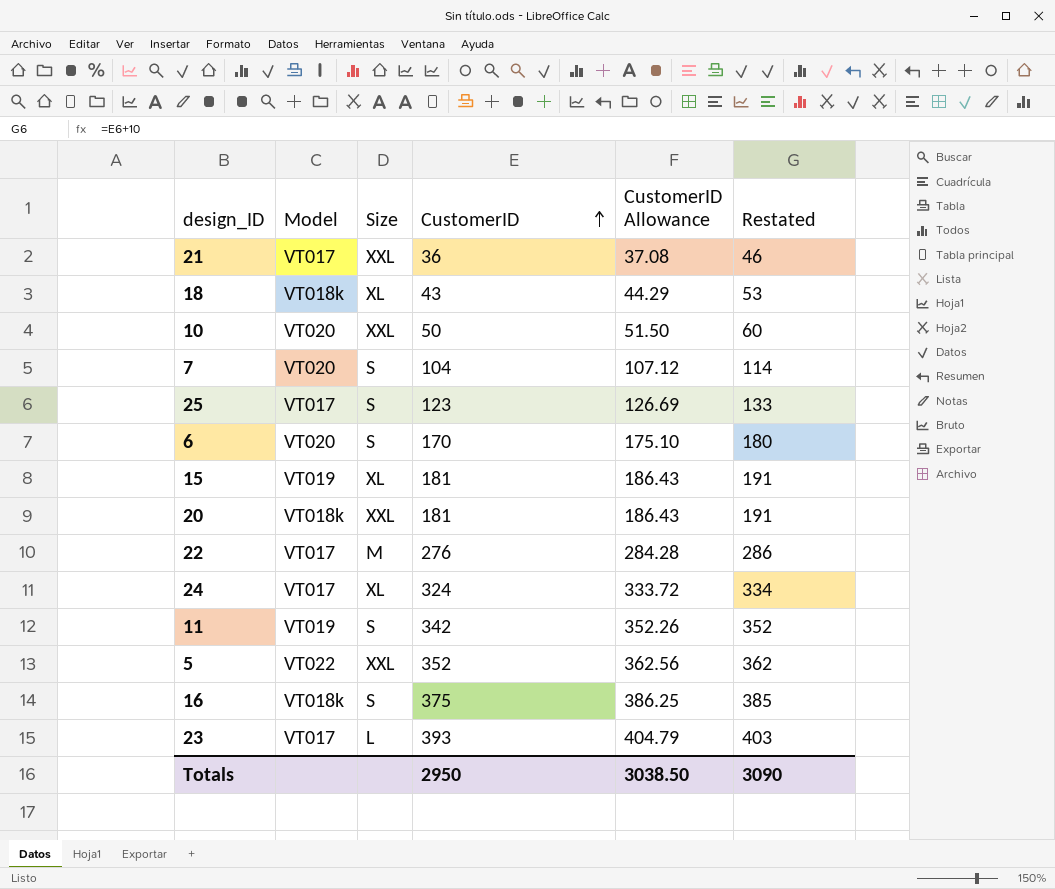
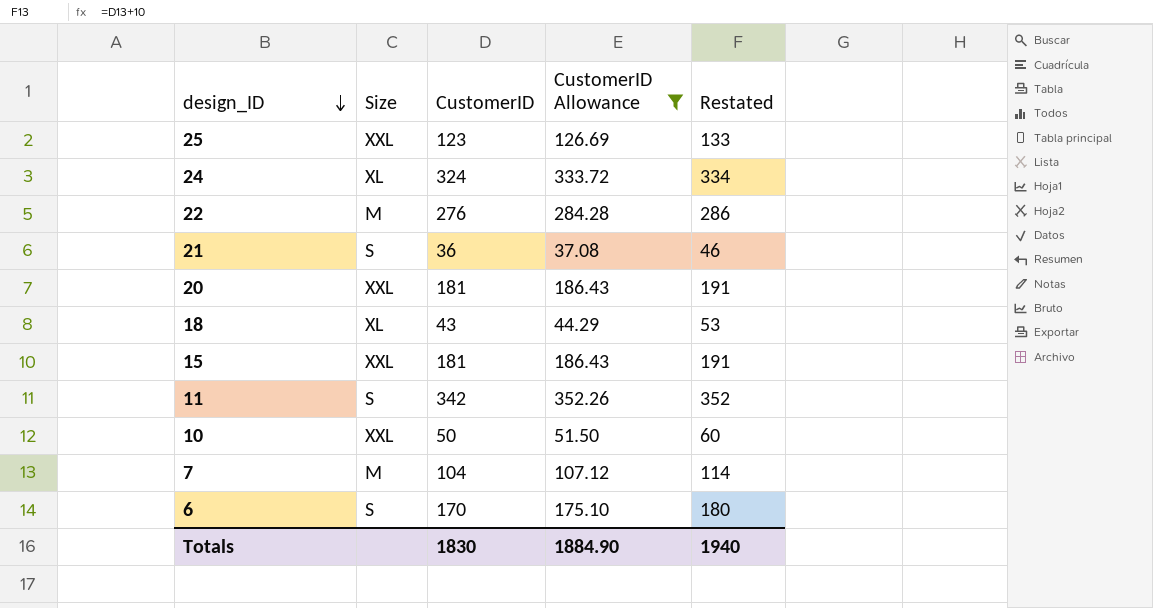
filter: none -> CustomerID Allowance <= 352.26
row order: CustomerID ascending -> design_ID descending
column Model | position: 2 -> none
25 | Size: S -> XXL
21 | Size: XXL -> S
15 | Size: XL -> XXL
7 | Size: S -> M
Totals | CustomerID: 2950 -> 1830
Totals | CustomerID Allowance: 3038.50 -> 1884.90
Totals | Restated: 3090 -> 1940

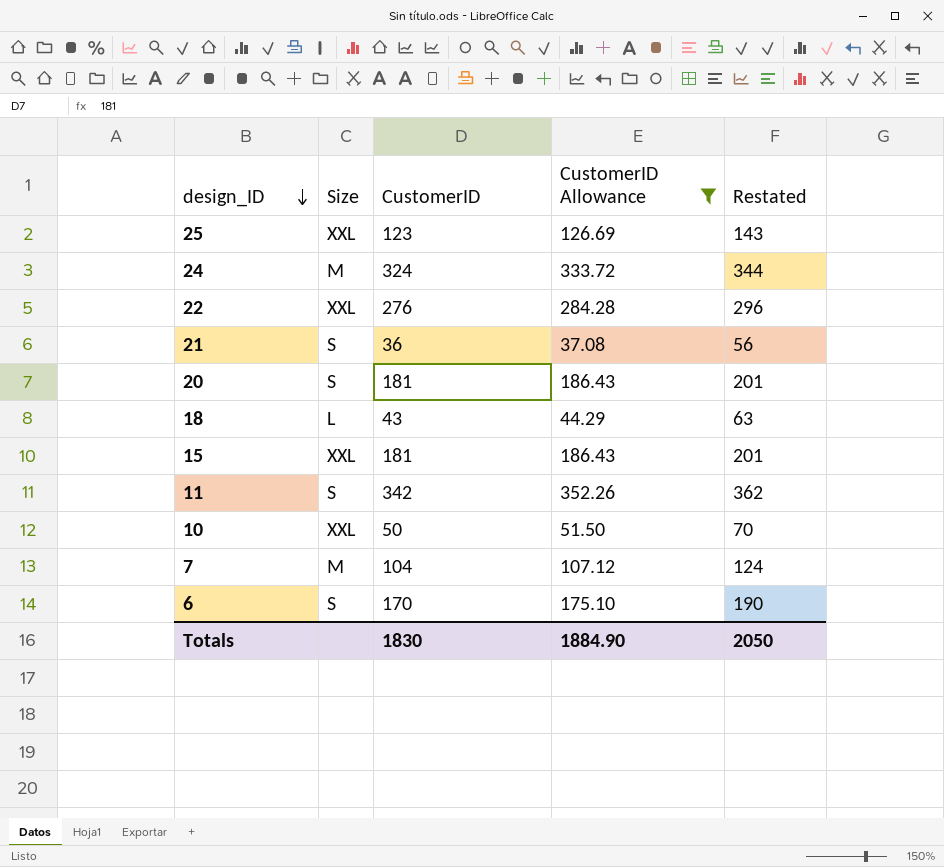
column Restated | formula: [CustomerID] + 10 -> [CustomerID] + 20
24 | Size: XL -> M
22 | Size: M -> XXL
20 | Size: XXL -> S
18 | Size: XL -> L
Totals | Restated: 1940 -> 2050

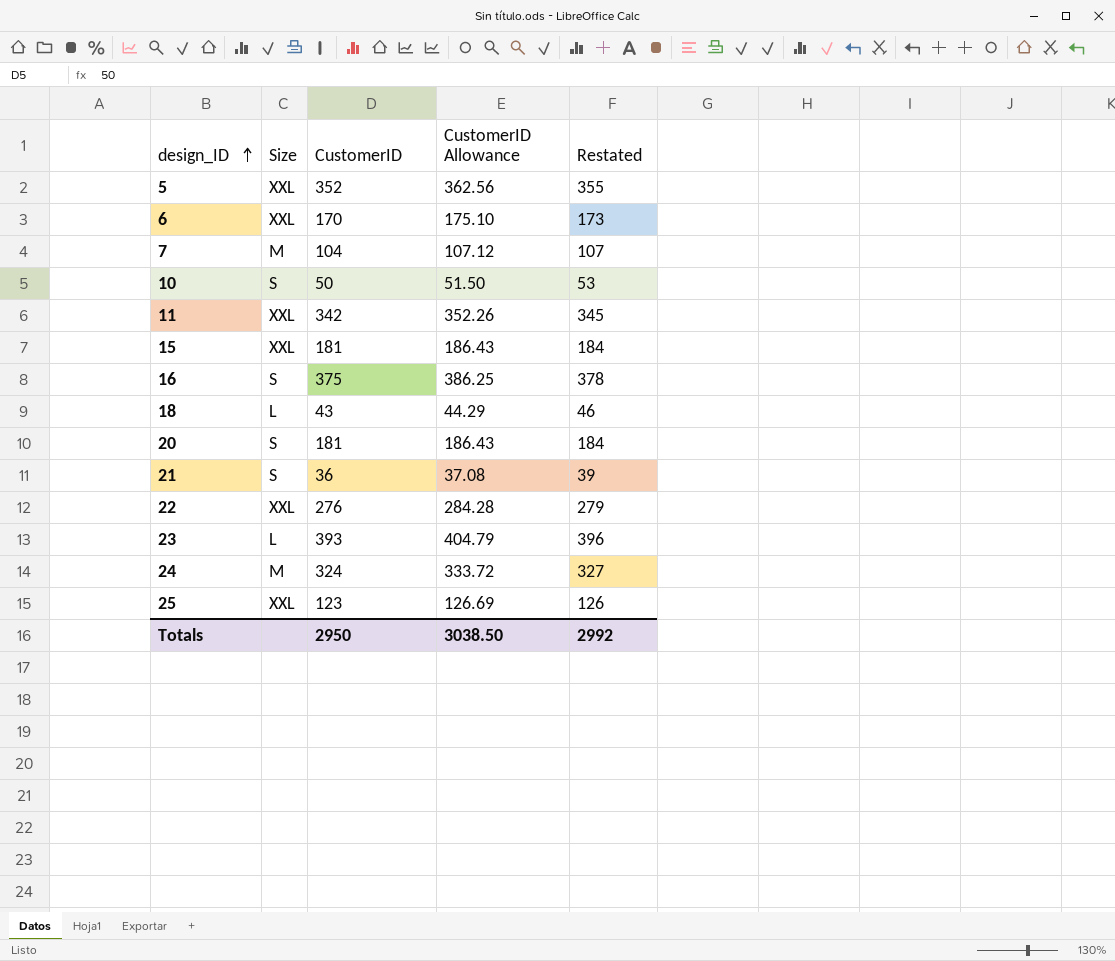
filter: CustomerID Allowance <= 352.26 -> none
row order: design_ID descending -> design_ID ascending
column Restated | formula: [CustomerID] + 20 -> [CustomerID] + 3
6 | Size: S -> XXL
10 | Size: XXL -> S
11 | Size: S -> XXL
Totals | CustomerID: 1830 -> 2950
Totals | CustomerID Allowance: 1884.90 -> 3038.50
Totals | Restated: 2050 -> 2992

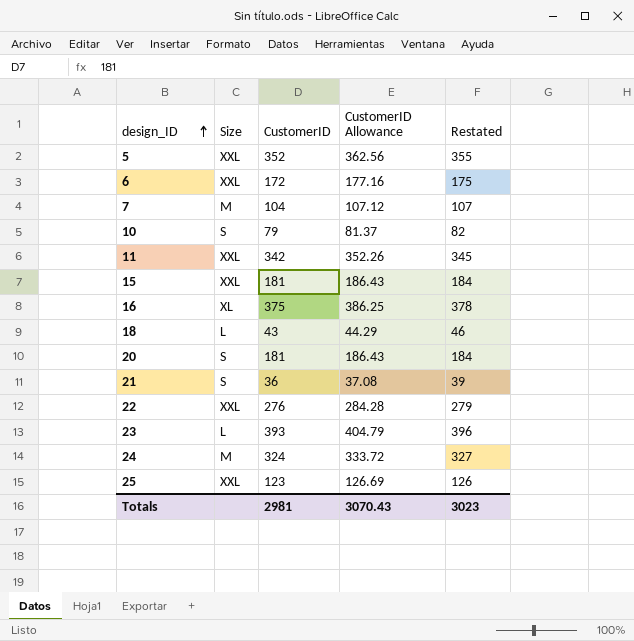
6 | CustomerID: 170 -> 172
6 | CustomerID Allowance: 175.10 -> 177.16
6 | Restated: 173 -> 175
10 | CustomerID: 50 -> 79
10 | CustomerID Allowance: 51.50 -> 81.37
10 | Restated: 53 -> 82
16 | Size: S -> XL
Totals | CustomerID: 2950 -> 2981
Totals | CustomerID Allowance: 3038.50 -> 3070.43
Totals | Restated: 2992 -> 3023

